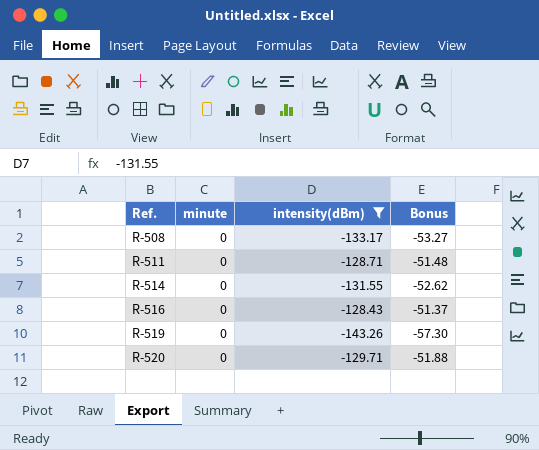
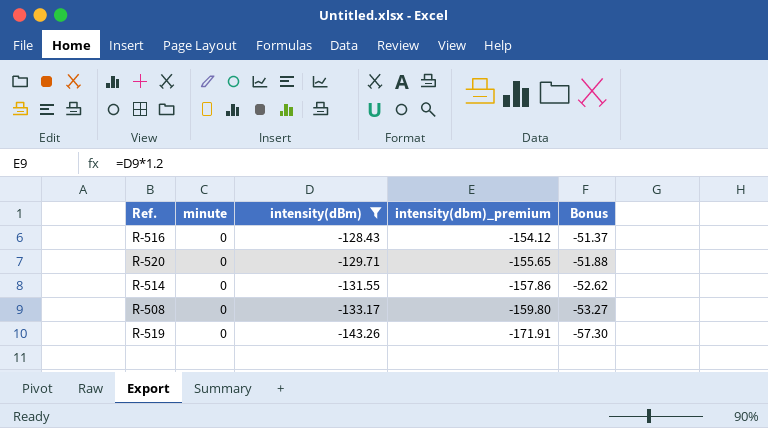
row order: Ref. ascending -> intensity(dBm) descending
column intensity(dbm)_premium | formula: none -> [intensity(dBm)] * 1.2
row R-511: 0 | -128.71 | -51.48 -> none

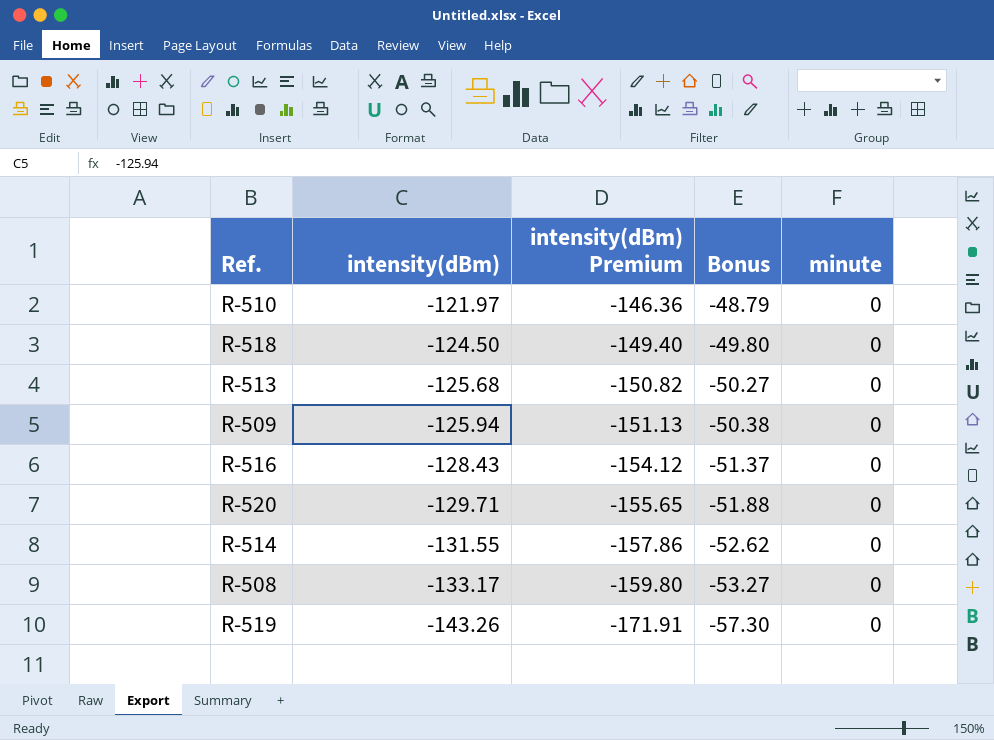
filter: intensity(dBm) <= -128.43 -> none
column name: intensity(dbm)_premium -> intensity(dBm) Premium
column minute | position: 2 -> 5

